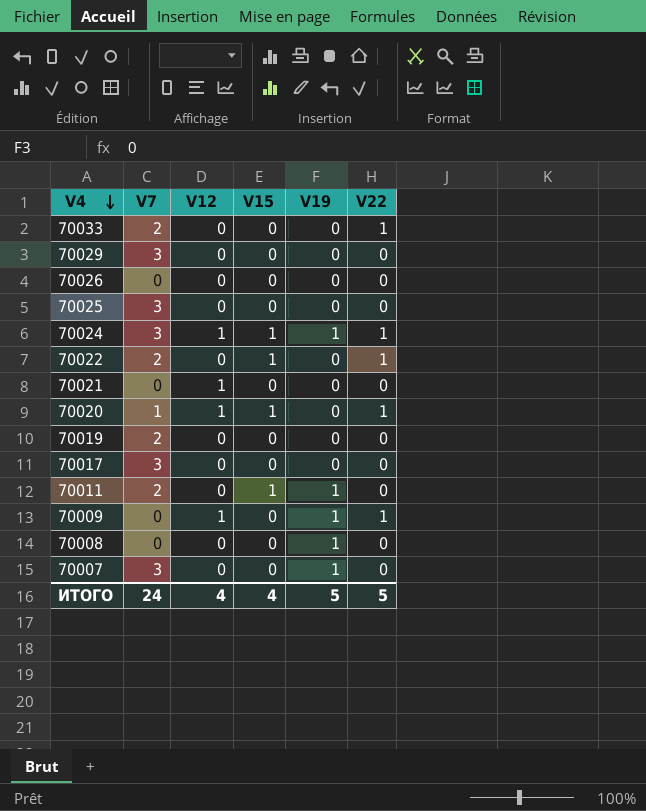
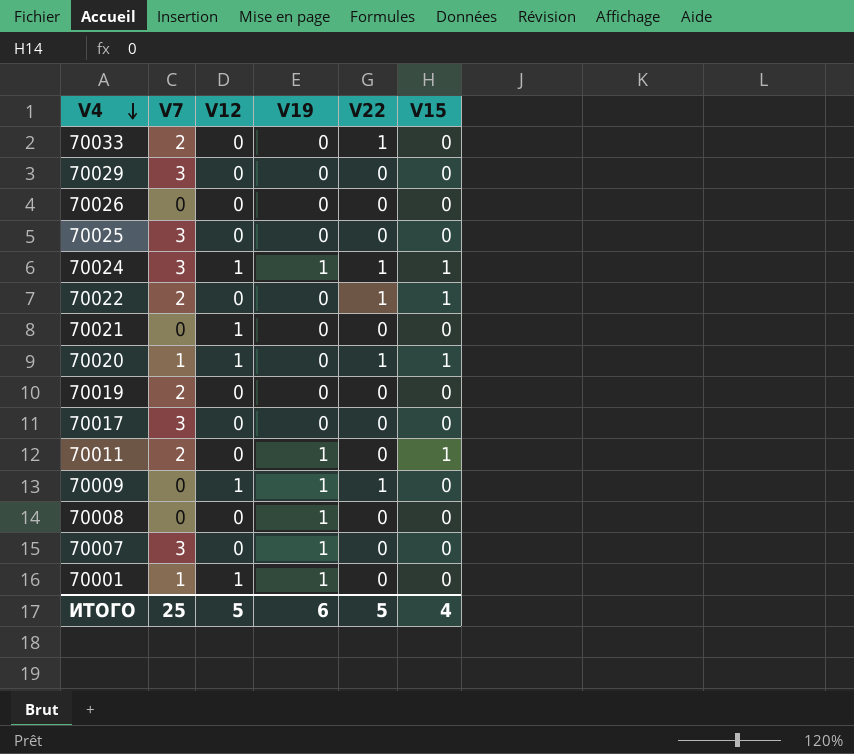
column V15 | position: 4 -> 6
row 70001: none -> 1 | 1 | 1 | 0 | 0
ИТОГО | V7: 24 -> 25
ИТОГО | V12: 4 -> 5
ИТОГО | V19: 5 -> 6

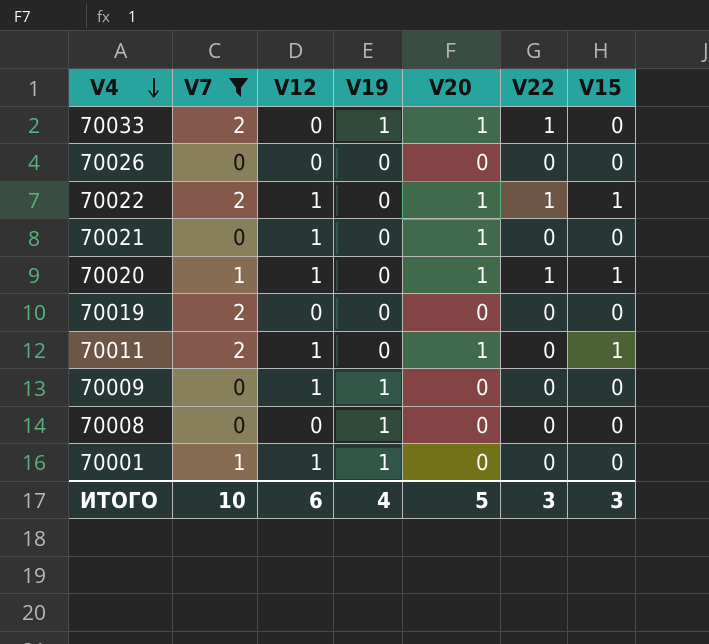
filter: none -> V7 != 3
column V20 | position: none -> 5
70033 | V19: 0 -> 1
70022 | V12: 0 -> 1
70011 | V12: 0 -> 1
70011 | V19: 1 -> 0
70009 | V22: 1 -> 0
ИТОГО | V7: 25 -> 10
ИТОГО | V12: 5 -> 6
ИТОГО | V19: 6 -> 4
ИТОГО | V22: 5 -> 3
ИТОГО | V15: 4 -> 3

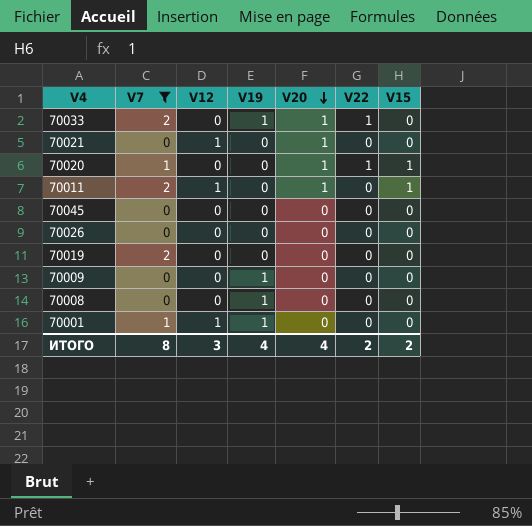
row order: V4 descending -> V20 descending
row 70022: 2 | 1 | 0 | 1 | 1 | 1 -> none
70020 | V12: 1 -> 0
row 70045: none -> 0 | 0 | 0 | 0 | 0 | 0
70009 | V12: 1 -> 0
ИТОГО | V7: 10 -> 8
ИТОГО | V12: 6 -> 3
ИТОГО | V20: 5 -> 4
ИТОГО | V22: 3 -> 2
ИТОГО | V15: 3 -> 2

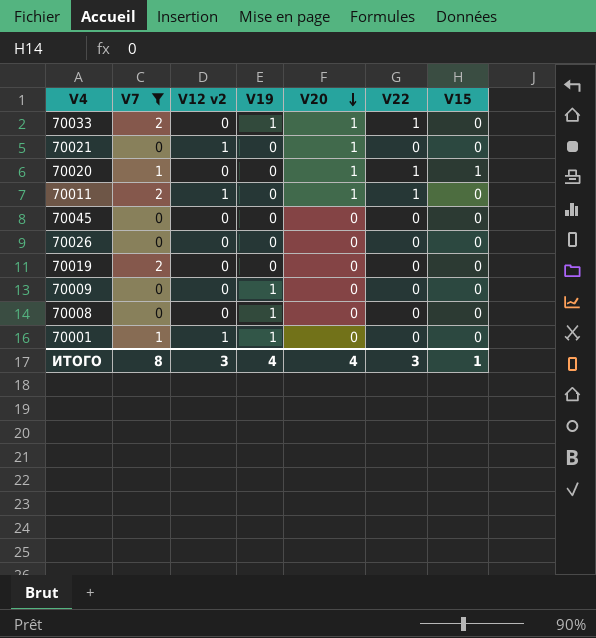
column name: V12 -> V12 v2
70011 | V22: 0 -> 1
70011 | V15: 1 -> 0
ИТОГО | V22: 2 -> 3
ИТОГО | V15: 2 -> 1

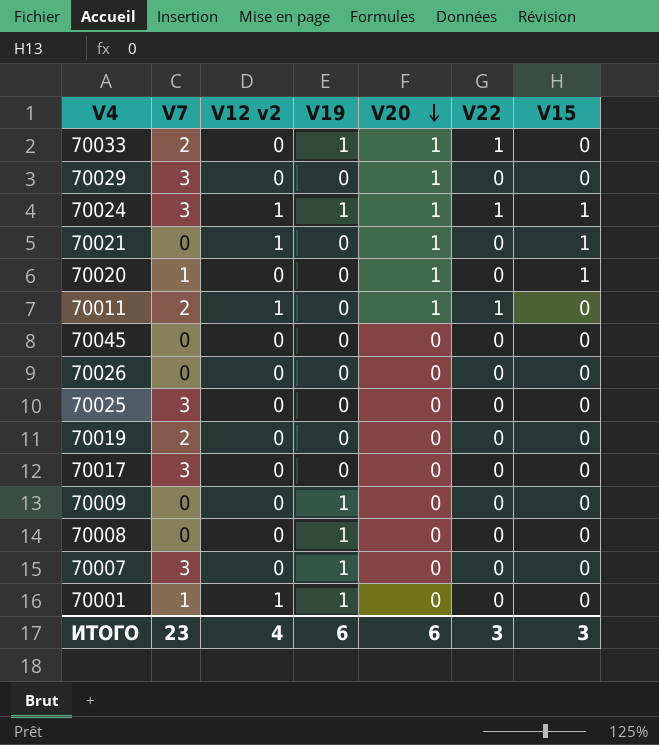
filter: V7 != 3 -> none
70021 | V15: 0 -> 1
70020 | V22: 1 -> 0
ИТОГО | V7: 8 -> 23
ИТОГО | V12 v2: 3 -> 4
ИТОГО | V19: 4 -> 6
ИТОГО | V20: 4 -> 6
ИТОГО | V15: 1 -> 3

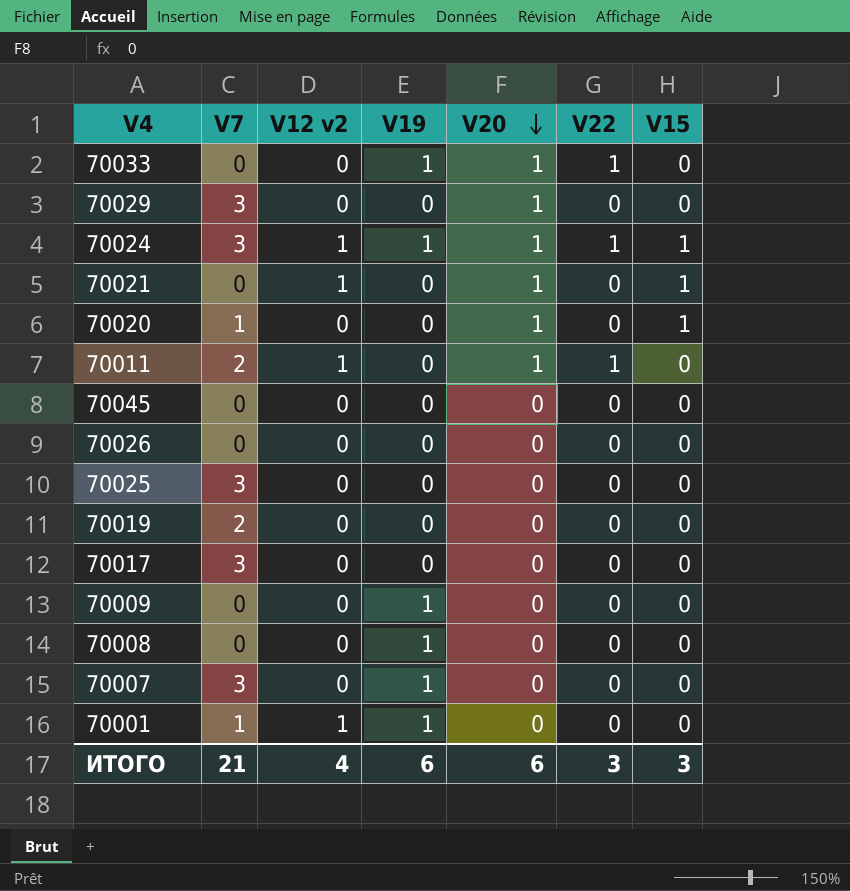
70033 | V7: 2 -> 0
ИТОГО | V7: 23 -> 21

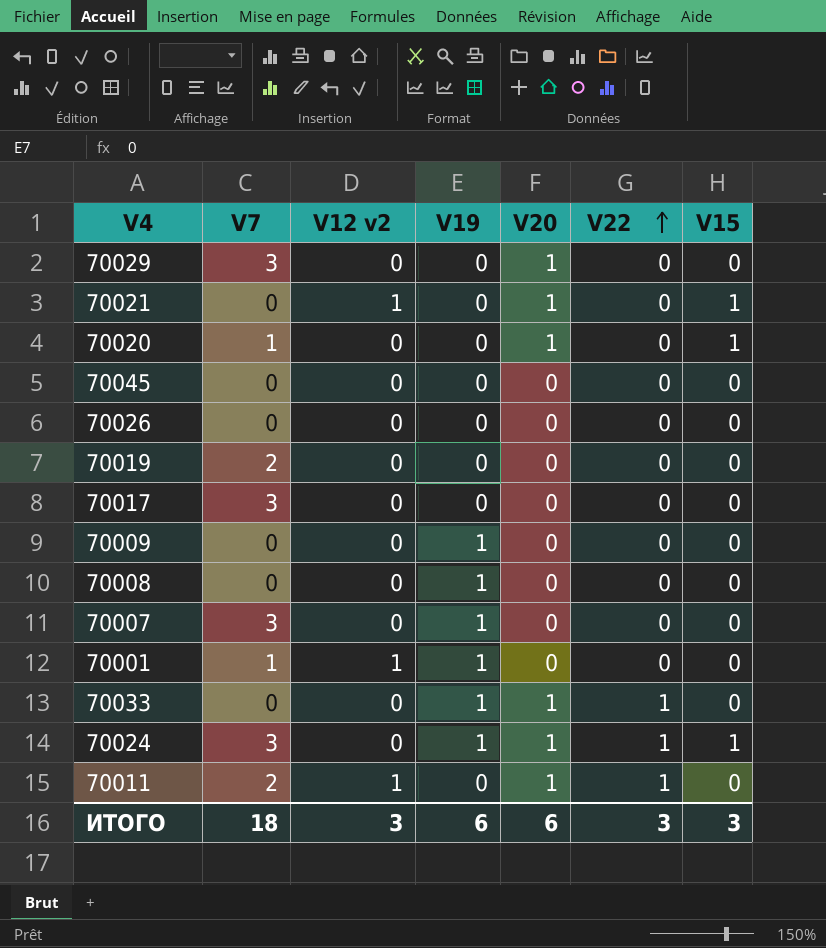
row order: V20 descending -> V22 ascending
row 70025: 3 | 0 | 0 | 0 | 0 | 0 -> none
70024 | V12 v2: 1 -> 0
ИТОГО | V7: 21 -> 18
ИТОГО | V12 v2: 4 -> 3

